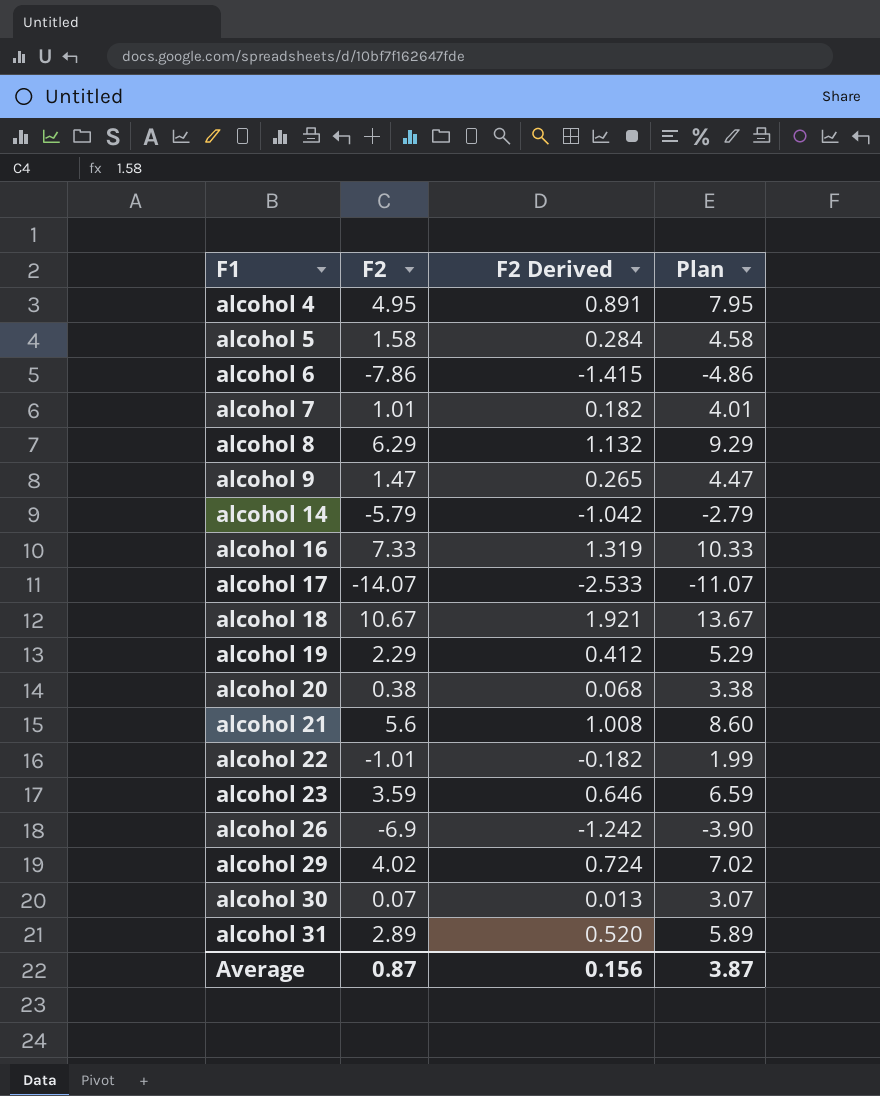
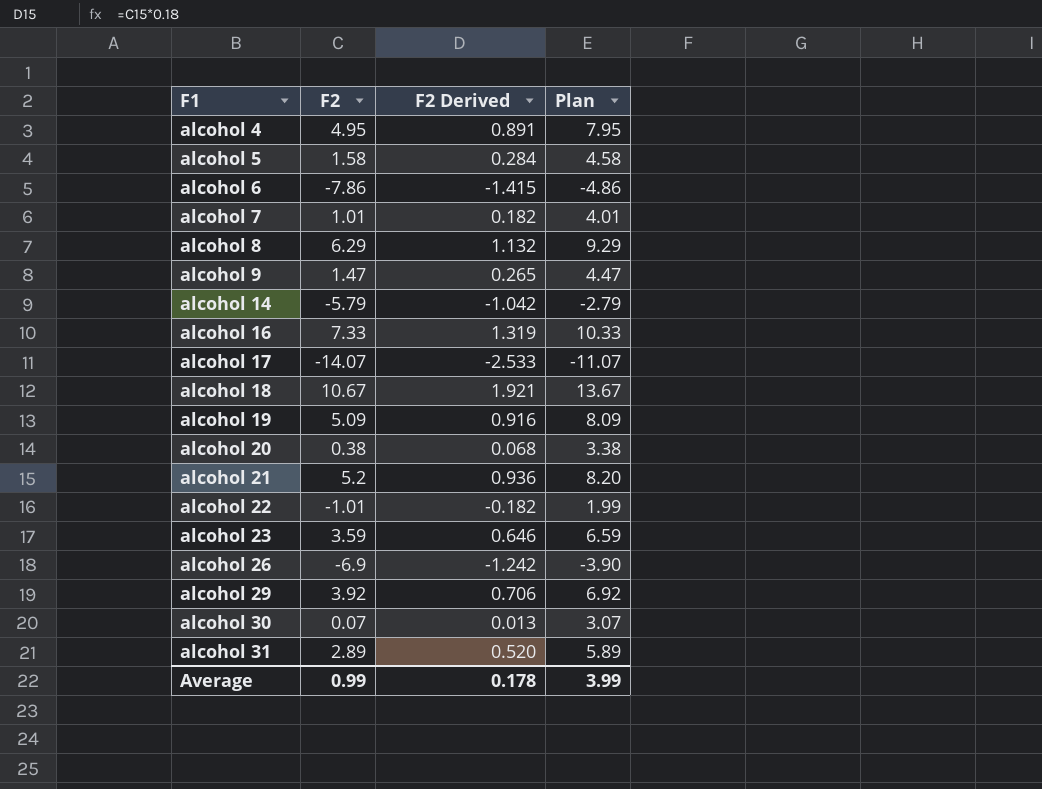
alcohol 19 | F2: 2.29 -> 5.09
alcohol 19 | F2 Derived: 0.412 -> 0.916
alcohol 19 | Plan: 5.29 -> 8.09
alcohol 21 | F2: 5.6 -> 5.2
alcohol 21 | F2 Derived: 1.008 -> 0.936
alcohol 21 | Plan: 8.60 -> 8.20
alcohol 29 | F2: 4.02 -> 3.92
alcohol 29 | F2 Derived: 0.724 -> 0.706
alcohol 29 | Plan: 7.02 -> 6.92
Average | F2: 0.87 -> 0.99
Average | F2 Derived: 0.156 -> 0.178
Average | Plan: 3.87 -> 3.99

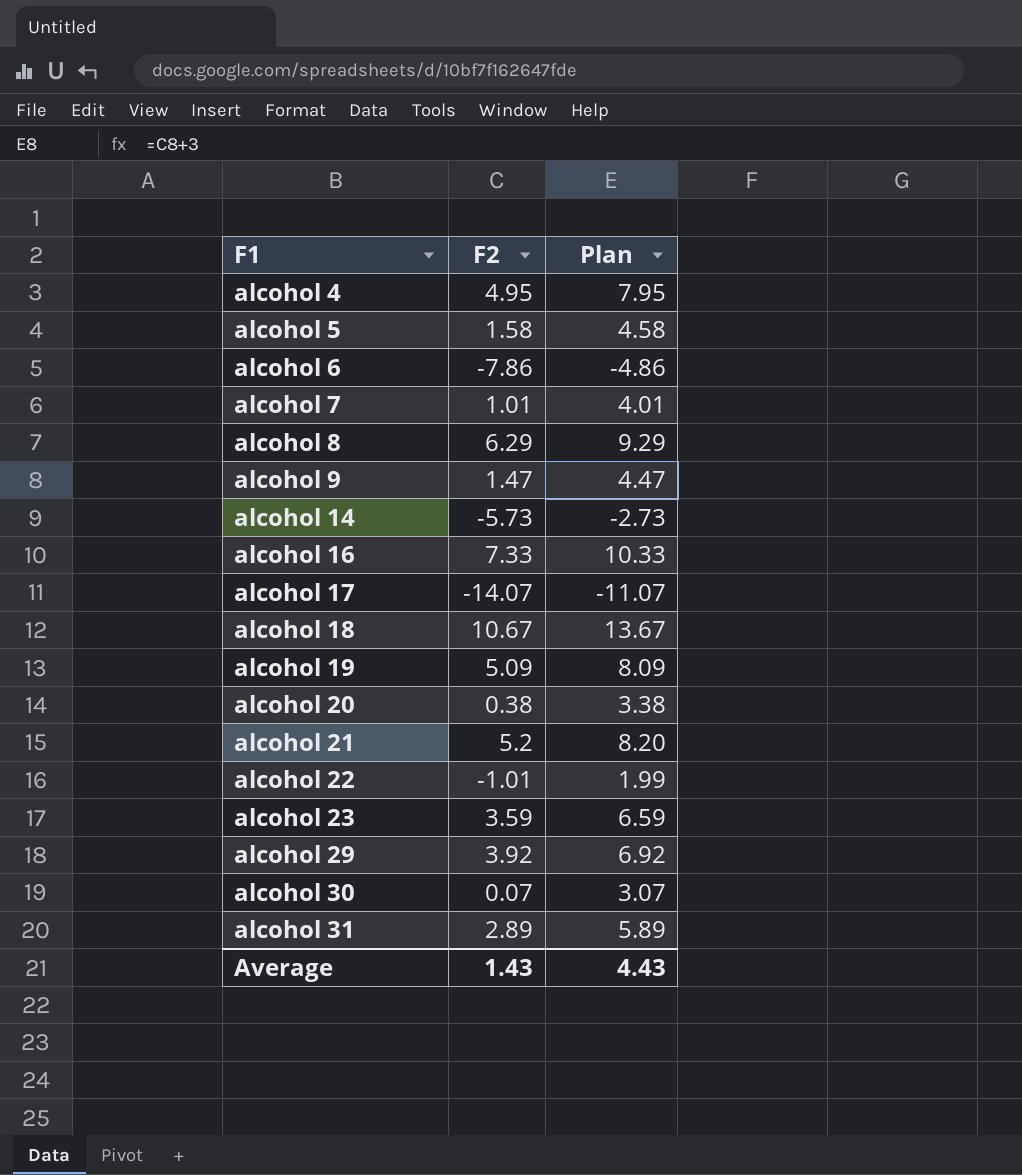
column F2 Derived | formula: [F2] * 0.18 -> none
row alcohol 26: -6.9 | -1.242 | -3.90 -> none
alcohol 14 | F2: -5.79 -> -5.73
alcohol 14 | Plan: -2.79 -> -2.73
Average | F2: 0.99 -> 1.43
Average | Plan: 3.99 -> 4.43

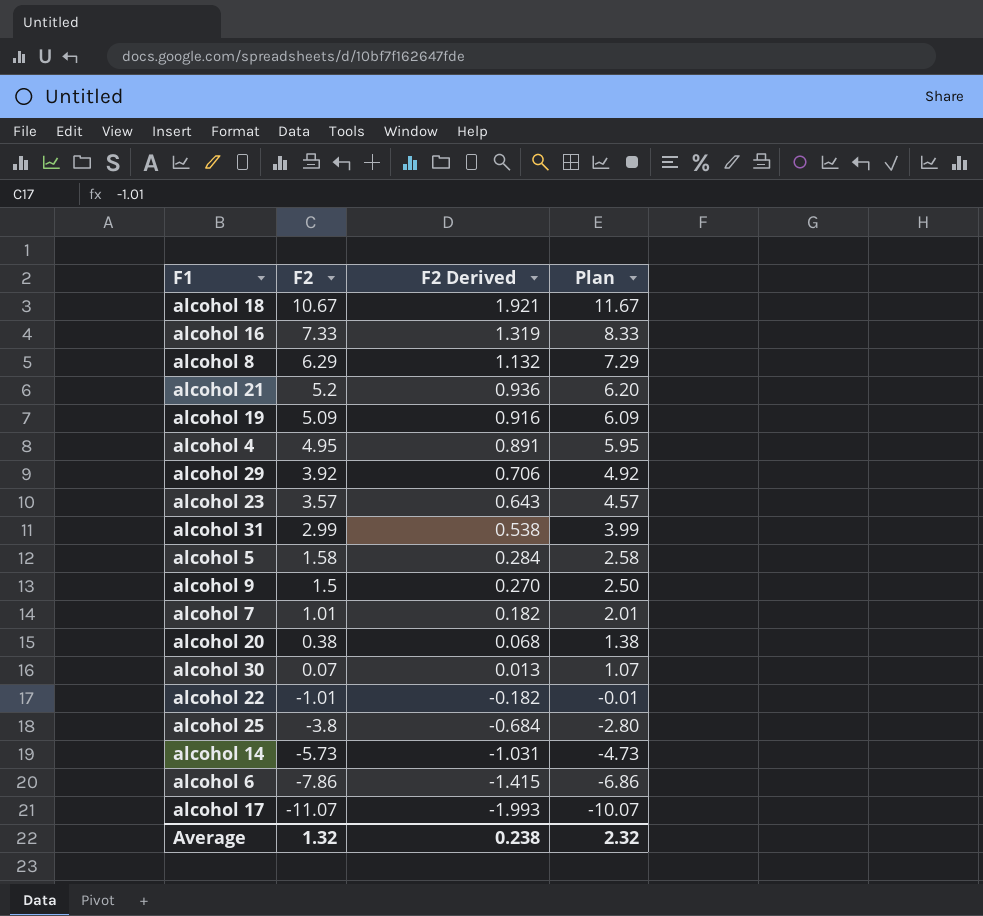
row order: F1 ascending -> F2 descending
column F2 Derived | formula: none -> [F2] * 0.18
column Plan | formula: [F2] + 3 -> [F2] + 1
alcohol 23 | F2: 3.59 -> 3.57
alcohol 31 | F2: 2.89 -> 2.99
alcohol 9 | F2: 1.47 -> 1.5
row alcohol 25: none -> -3.8 | -0.684 | -2.80
alcohol 17 | F2: -14.07 -> -11.07
Average | F2: 1.43 -> 1.32
Average | Plan: 4.43 -> 2.32

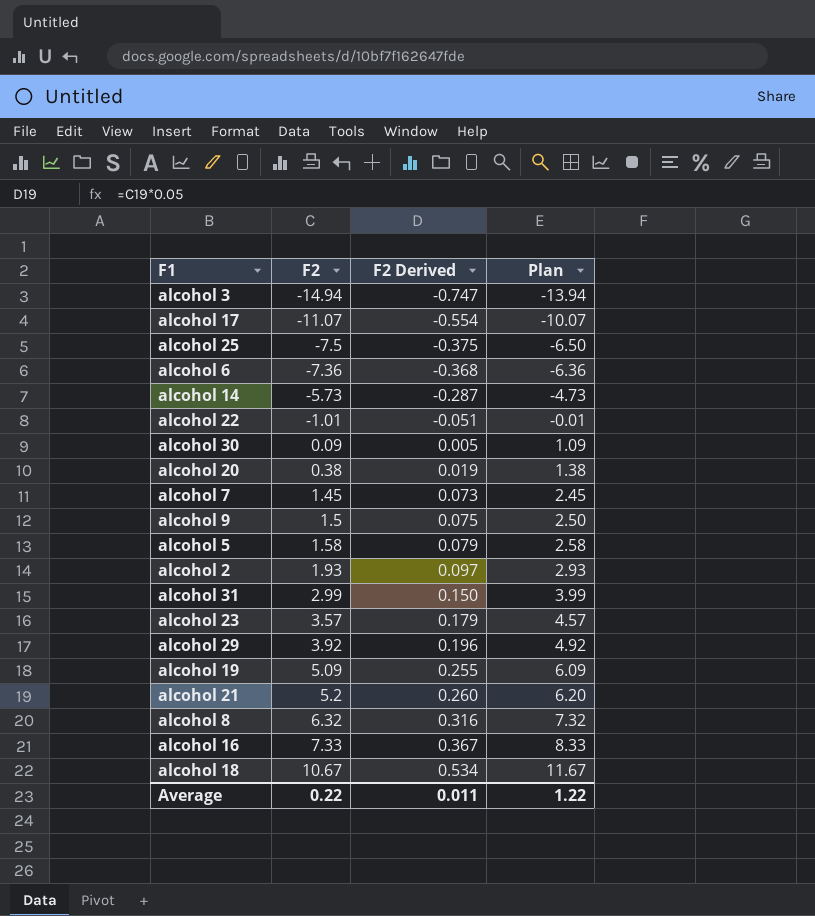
row order: F2 descending -> F2 ascending
column F2 Derived | formula: [F2] * 0.18 -> [F2] * 0.05
row alcohol 4: 4.95 | 0.891 | 5.95 -> none
row alcohol 3: none -> -14.94 | -0.747 | -13.94
alcohol 25 | F2: -3.8 -> -7.5
alcohol 25 | Plan: -2.80 -> -6.50
alcohol 6 | F2: -7.86 -> -7.36
alcohol 6 | Plan: -6.86 -> -6.36
alcohol 30 | F2: 0.07 -> 0.09
alcohol 30 | Plan: 1.07 -> 1.09
alcohol 7 | F2: 1.01 -> 1.45
alcohol 7 | Plan: 2.01 -> 2.45
row alcohol 2: none -> 1.93 | 0.097 | 2.93
alcohol 8 | F2: 6.29 -> 6.32
alcohol 8 | Plan: 7.29 -> 7.32
Average | F2: 1.32 -> 0.22
Average | F2 Derived: 0.238 -> 0.011
Average | Plan: 2.32 -> 1.22

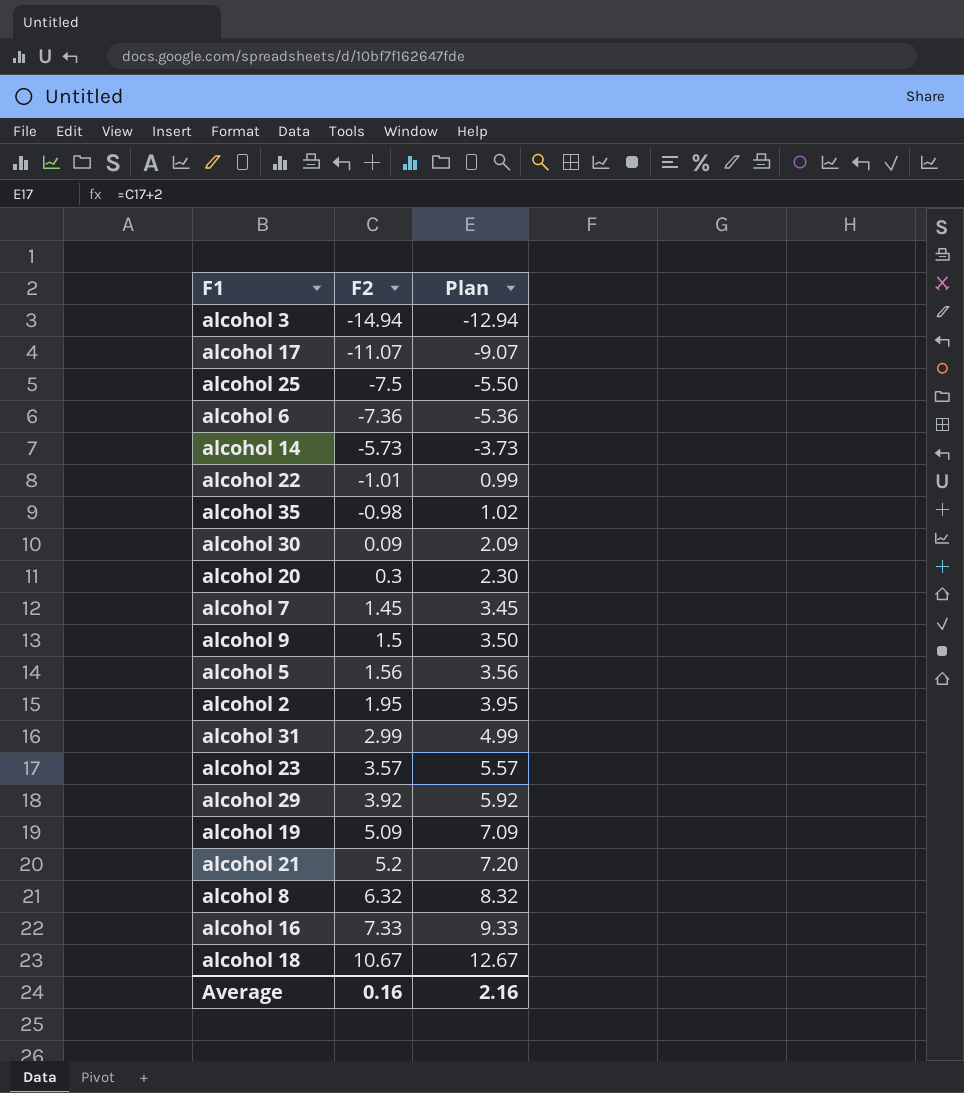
column F2 Derived | formula: [F2] * 0.05 -> none
column Plan | formula: [F2] + 1 -> [F2] + 2
row alcohol 35: none -> -0.98 | 1.02
alcohol 20 | F2: 0.38 -> 0.3
alcohol 5 | F2: 1.58 -> 1.56
alcohol 2 | F2: 1.93 -> 1.95
Average | F2: 0.22 -> 0.16
Average | Plan: 1.22 -> 2.16

